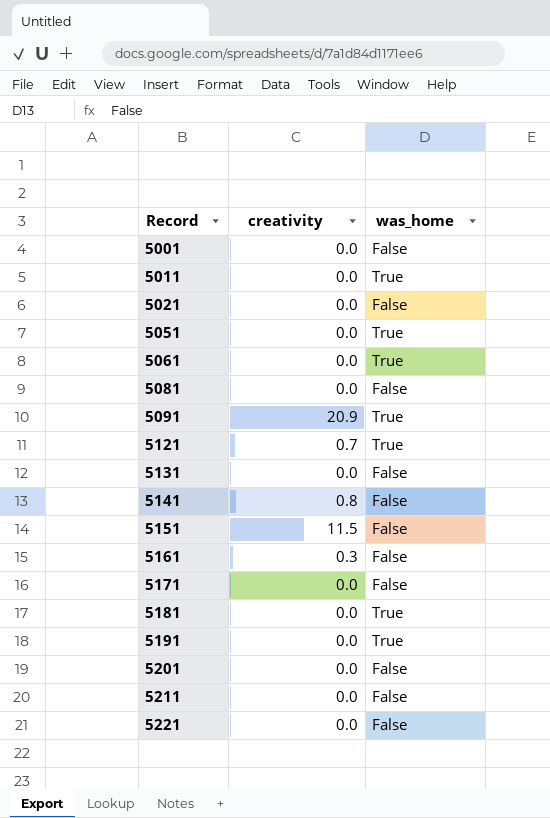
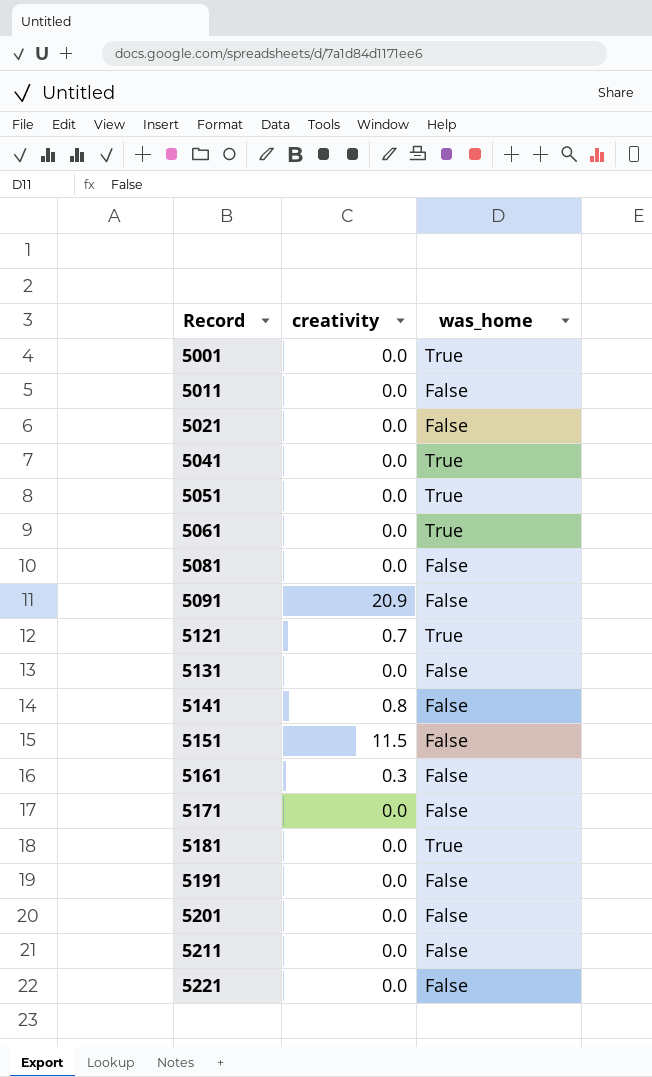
5001 | was_home: False -> True
5011 | was_home: True -> False
row 5041: none -> 0.0 | True
5091 | was_home: True -> False
5191 | was_home: True -> False

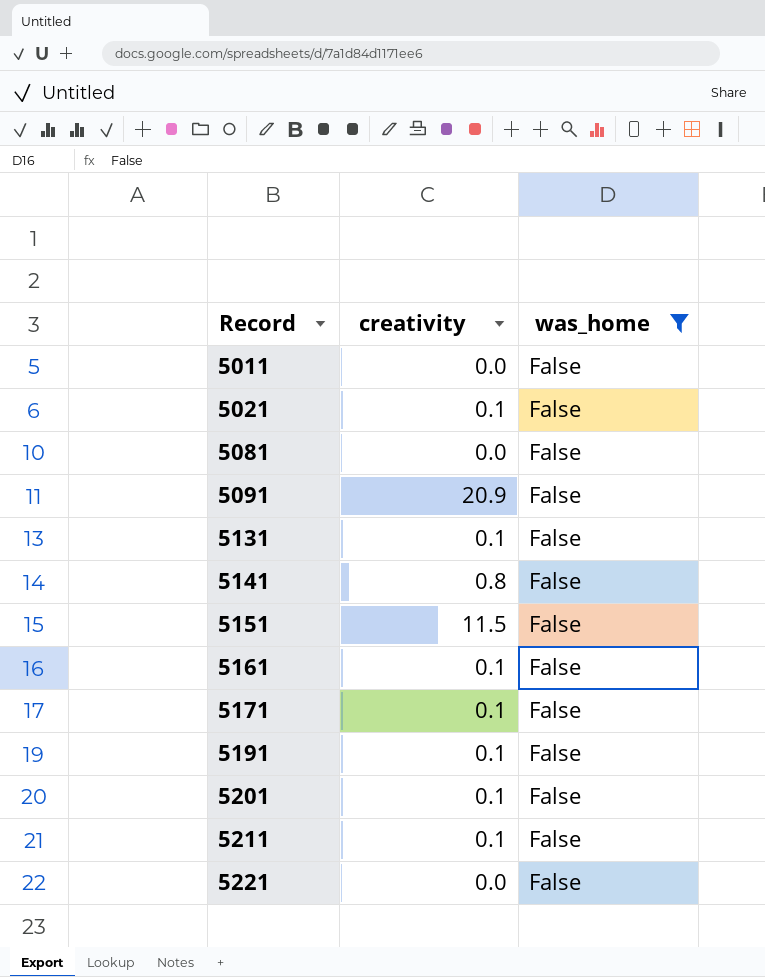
filter: none -> was_home = False
5021 | creativity: 0.0 -> 0.1
5131 | creativity: 0.0 -> 0.1
5161 | creativity: 0.3 -> 0.1
5171 | creativity: 0.0 -> 0.1
5191 | creativity: 0.0 -> 0.1
5201 | creativity: 0.0 -> 0.1
5211 | creativity: 0.0 -> 0.1

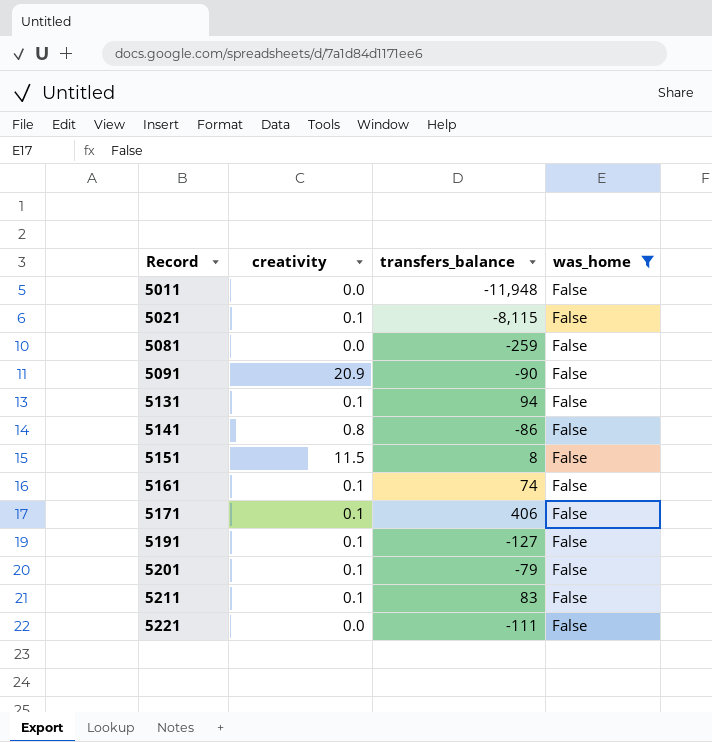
column transfers_balance | position: none -> 3

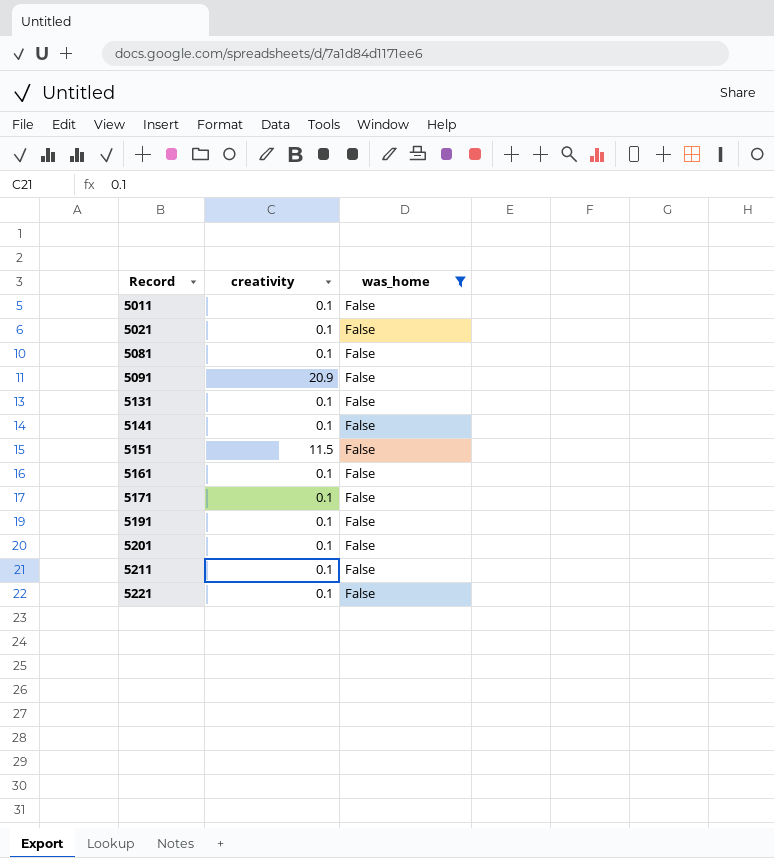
column transfers_balance | position: 3 -> none
5011 | creativity: 0.0 -> 0.1
5081 | creativity: 0.0 -> 0.1
5141 | creativity: 0.8 -> 0.1
5221 | creativity: 0.0 -> 0.1

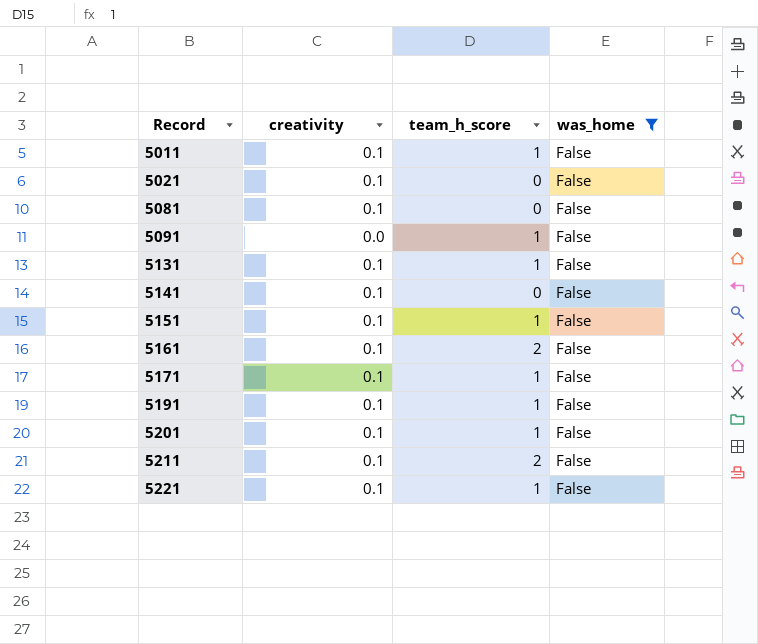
column team_h_score | position: none -> 3
5091 | creativity: 20.9 -> 0.0
5151 | creativity: 11.5 -> 0.1

